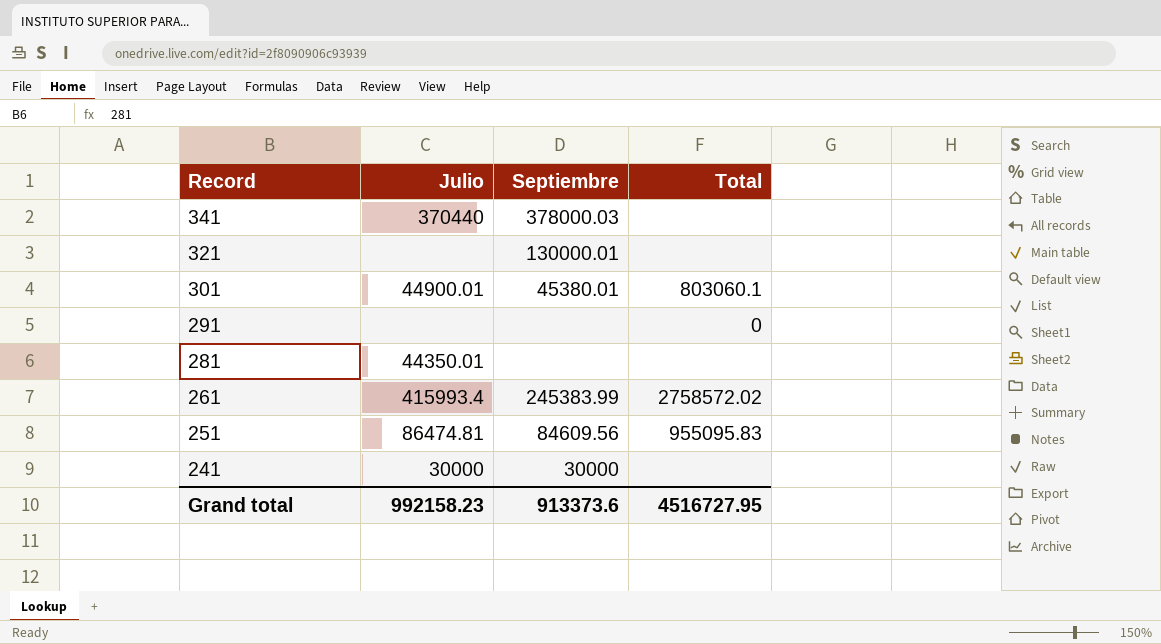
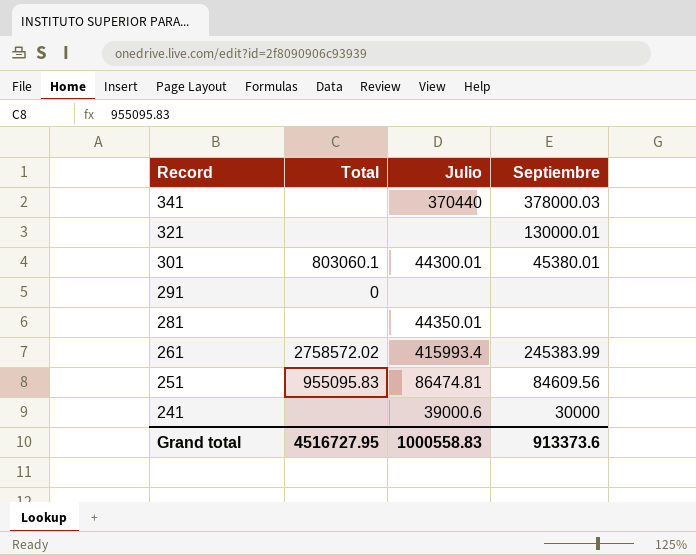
column Total | position: 4 -> 2
301 | Julio: 44900.01 -> 44300.01
241 | Julio: 30000 -> 39000.6
Grand total | Julio: 992158.23 -> 1000558.83

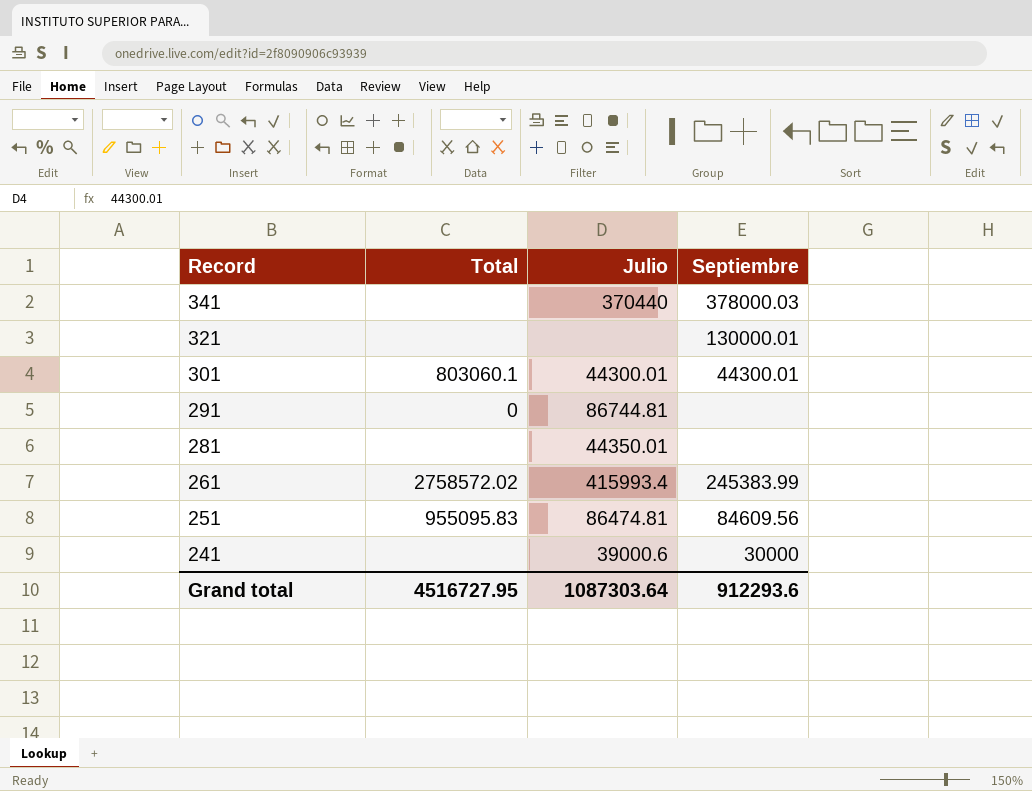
301 | Septiembre: 45380.01 -> 44300.01
291 | Julio: none -> 86744.81
Grand total | Julio: 1000558.83 -> 1087303.64
Grand total | Septiembre: 913373.6 -> 912293.6

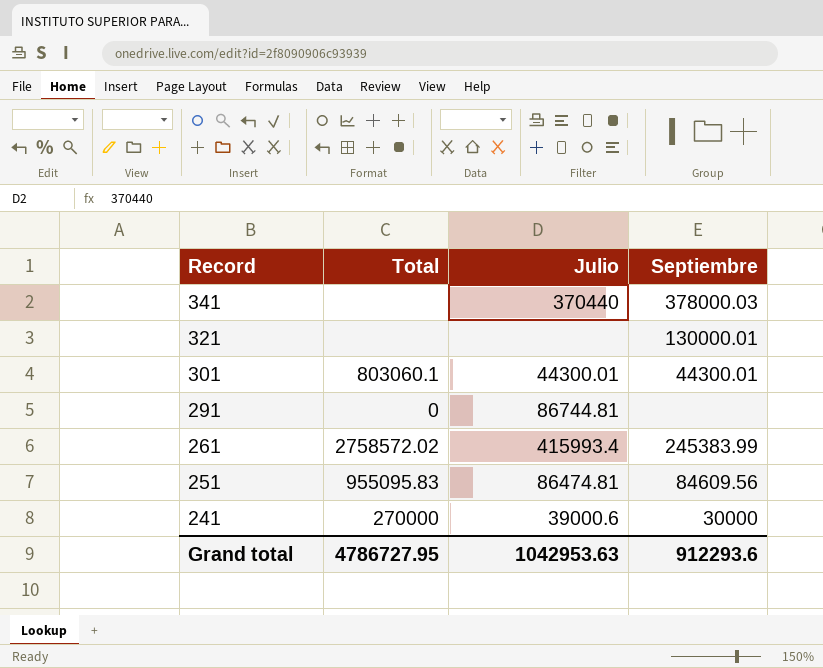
row 281: none | 44350.01 | none -> none
241 | Total: none -> 270000
Grand total | Total: 4516727.95 -> 4786727.95
Grand total | Julio: 1087303.64 -> 1042953.63

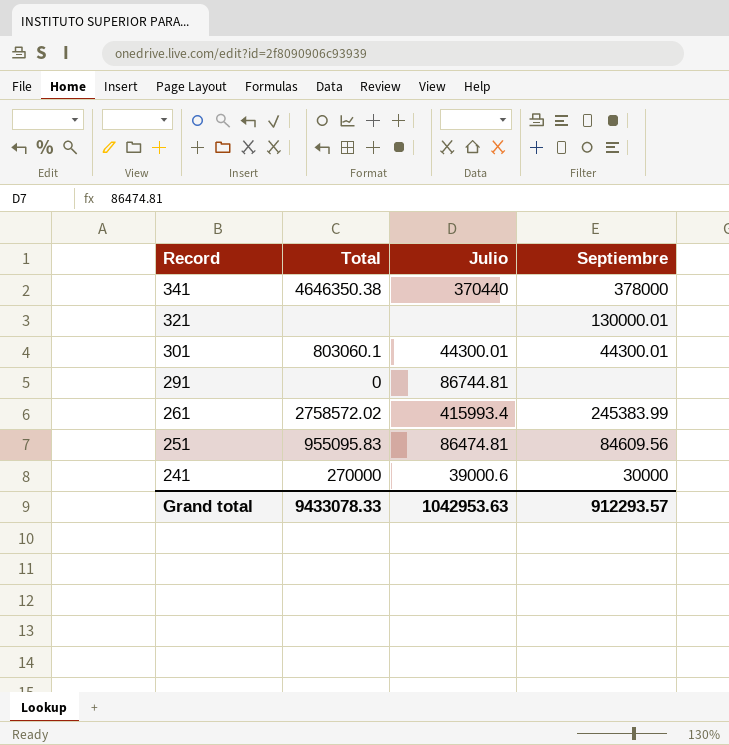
341 | Total: none -> 4646350.38
341 | Septiembre: 378000.03 -> 378000
Grand total | Total: 4786727.95 -> 9433078.33
Grand total | Septiembre: 912293.6 -> 912293.57

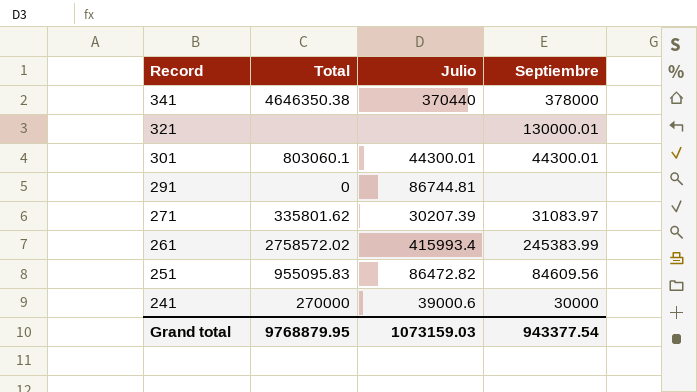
row 271: none -> 335801.62 | 30207.39 | 31083.97
251 | Julio: 86474.81 -> 86472.82
Grand total | Total: 9433078.33 -> 9768879.95
Grand total | Julio: 1042953.63 -> 1073159.03
Grand total | Septiembre: 912293.57 -> 943377.54

